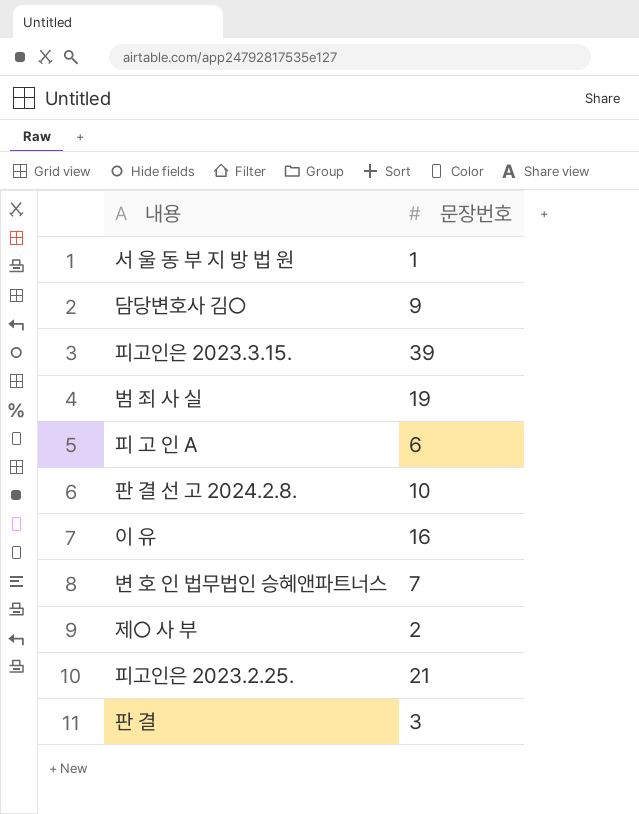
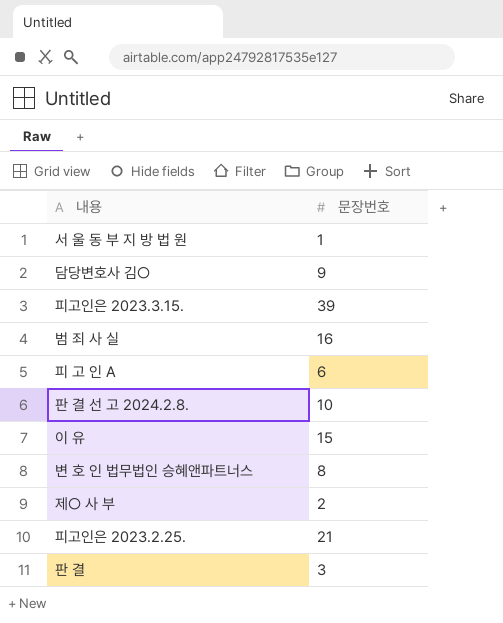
범 죄 사 실 | 문장번호: 19 -> 16
이 유 | 문장번호: 16 -> 15
변 호 인 법무법인 승혜앤파트너스 | 문장번호: 7 -> 8

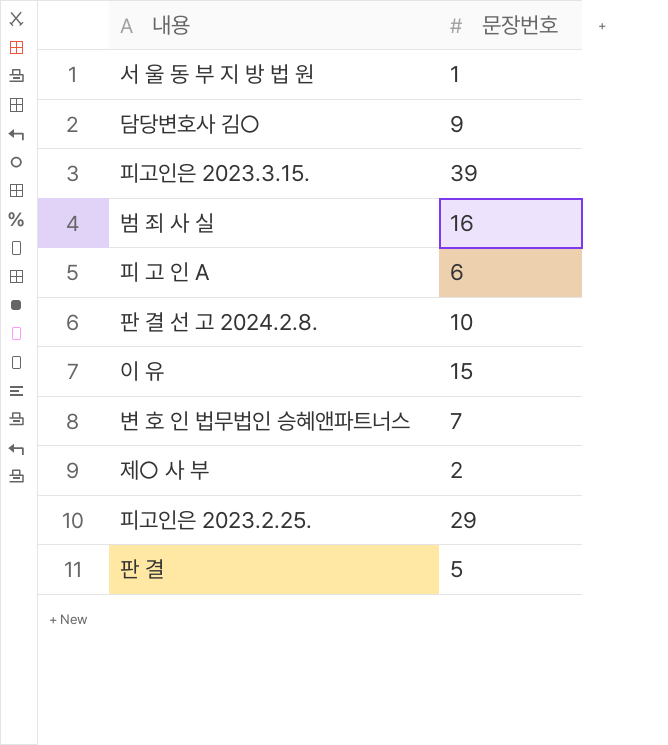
변 호 인 법무법인 승혜앤파트너스 | 문장번호: 8 -> 7
피고인은 2023.2.25. | 문장번호: 21 -> 29
판 결 | 문장번호: 3 -> 5

